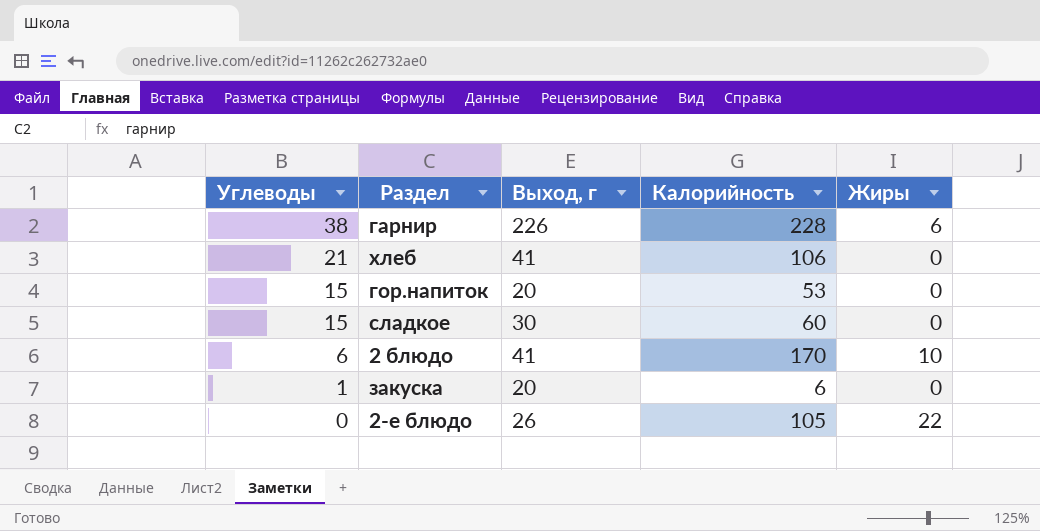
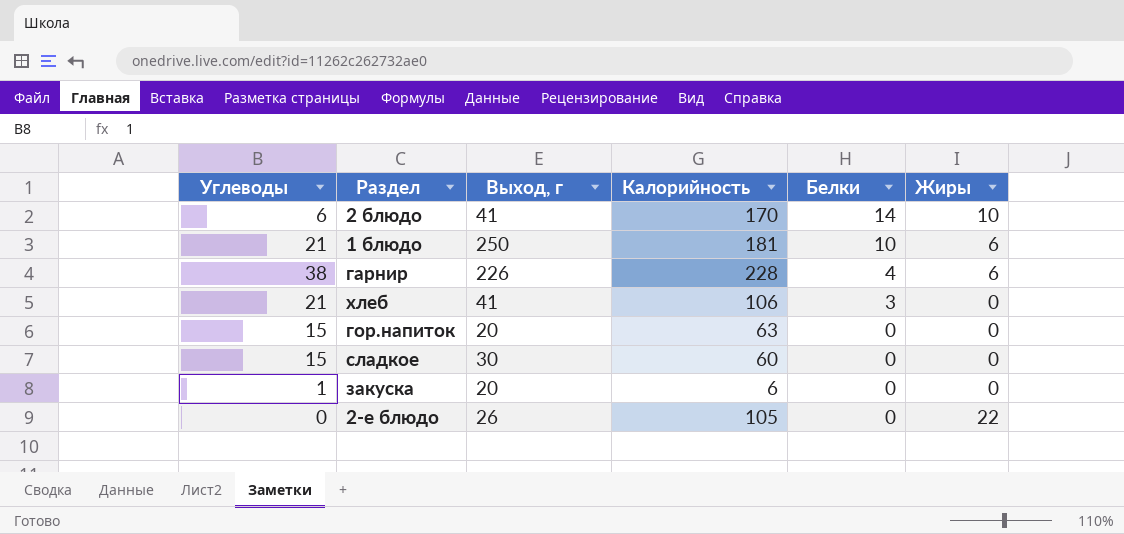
row order: Углеводы descending -> Белки descending
column Белки | position: none -> 5
row 1 блюдо: none -> 21 | 250 | 181 | 10 | 6
гор.напиток | Калорийность: 53 -> 63

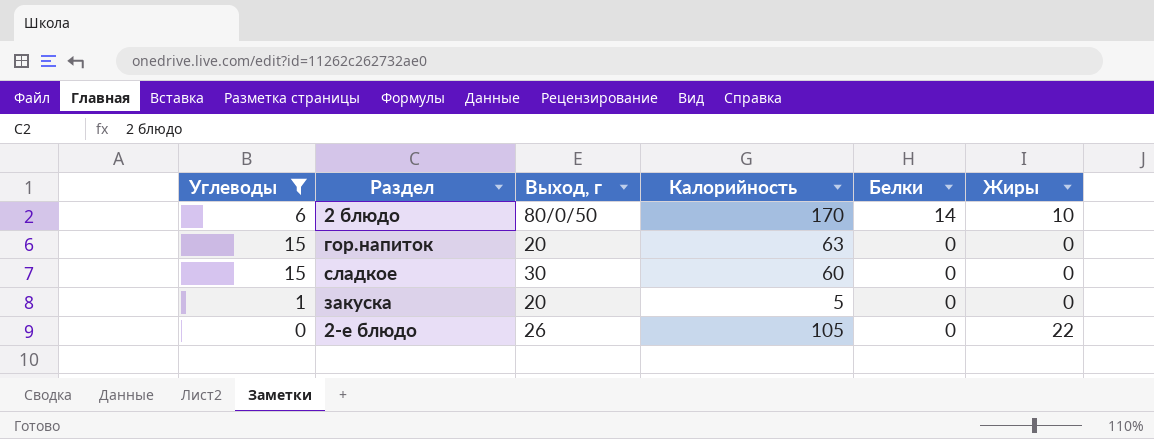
filter: none -> Углеводы <= 15
2 блюдо | Выход, г: 41 -> 80/0/50
закуска | Калорийность: 6 -> 5

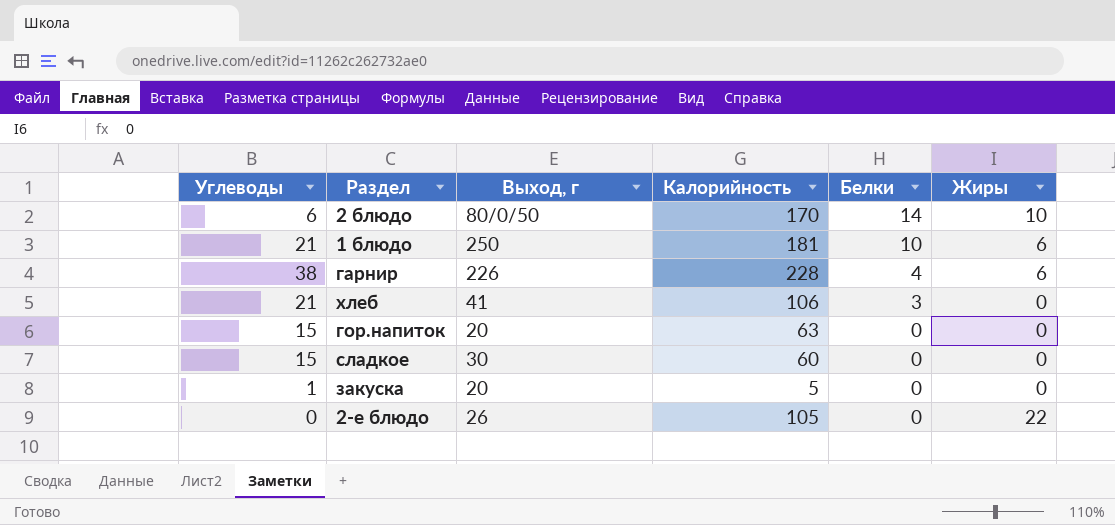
filter: Углеводы <= 15 -> none

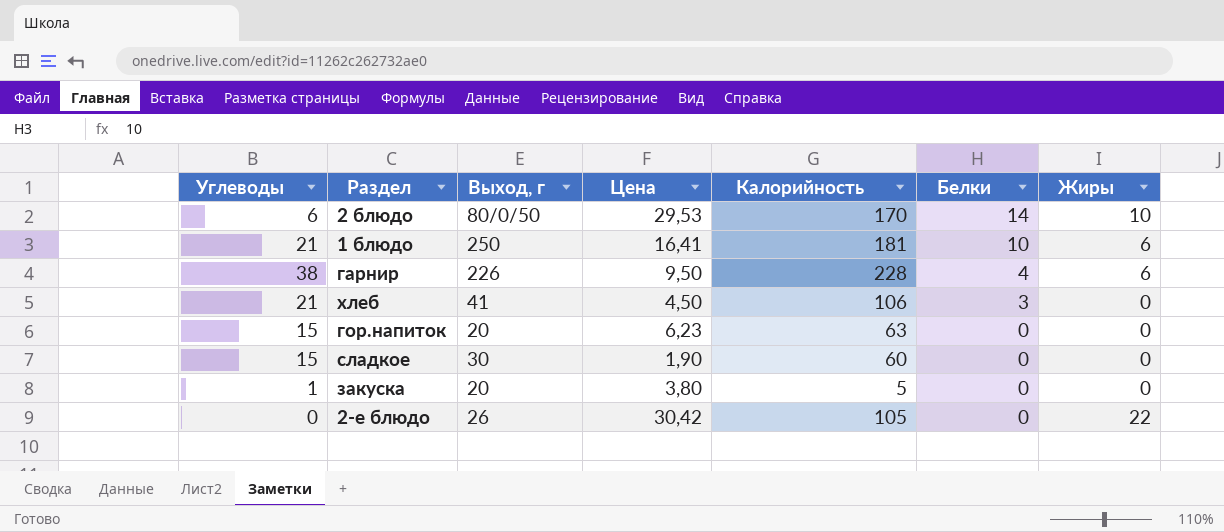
column Цена | position: none -> 4

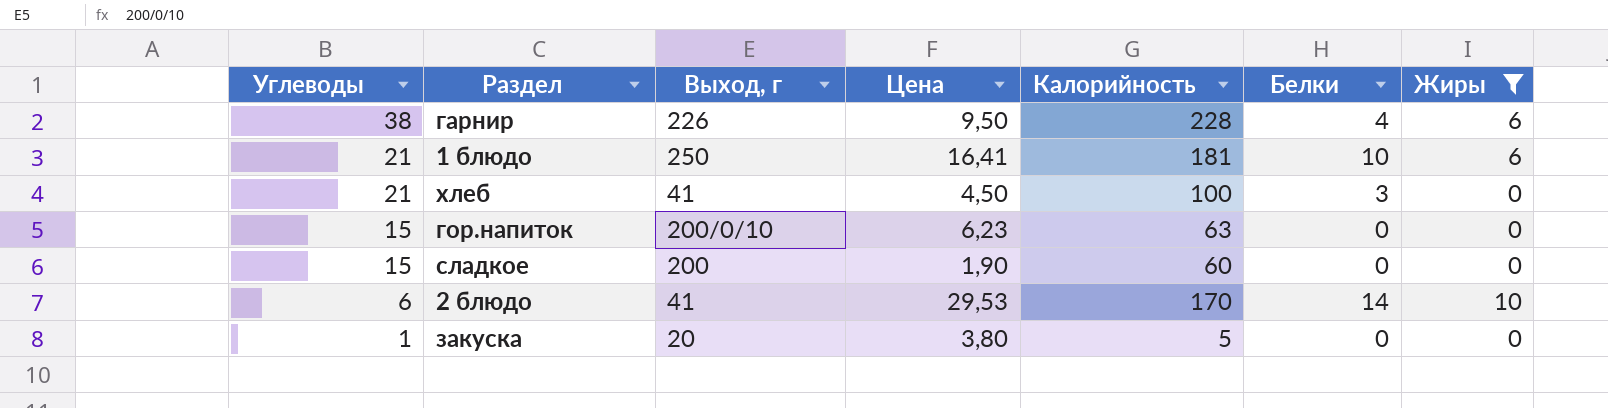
filter: none -> Жиры != 22
row order: Белки descending -> Углеводы descending
хлеб | Калорийность: 106 -> 100
гор.напиток | Выход, г: 20 -> 200/0/10
сладкое | Выход, г: 30 -> 200
2 блюдо | Выход, г: 80/0/50 -> 41

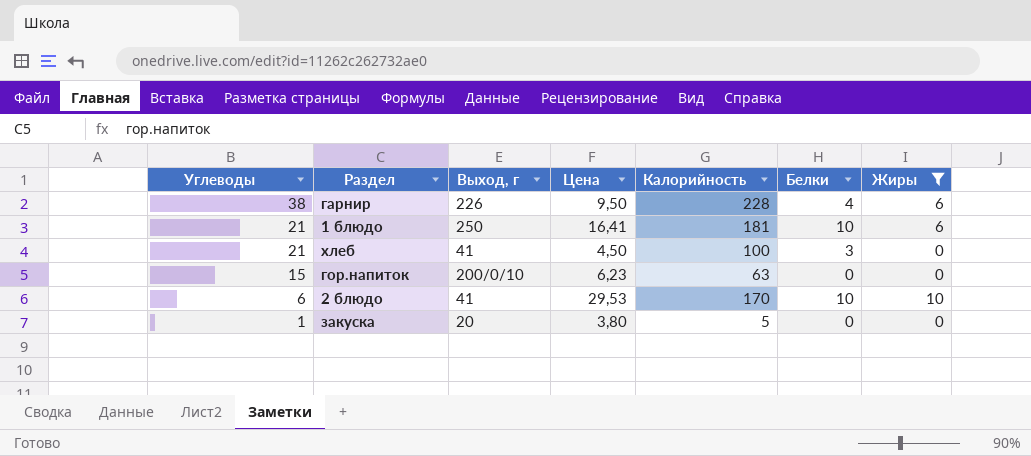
row сладкое: 15 | 200 | 1,90 | 60 | 0 | 0 -> none
2 блюдо | Белки: 14 -> 10

